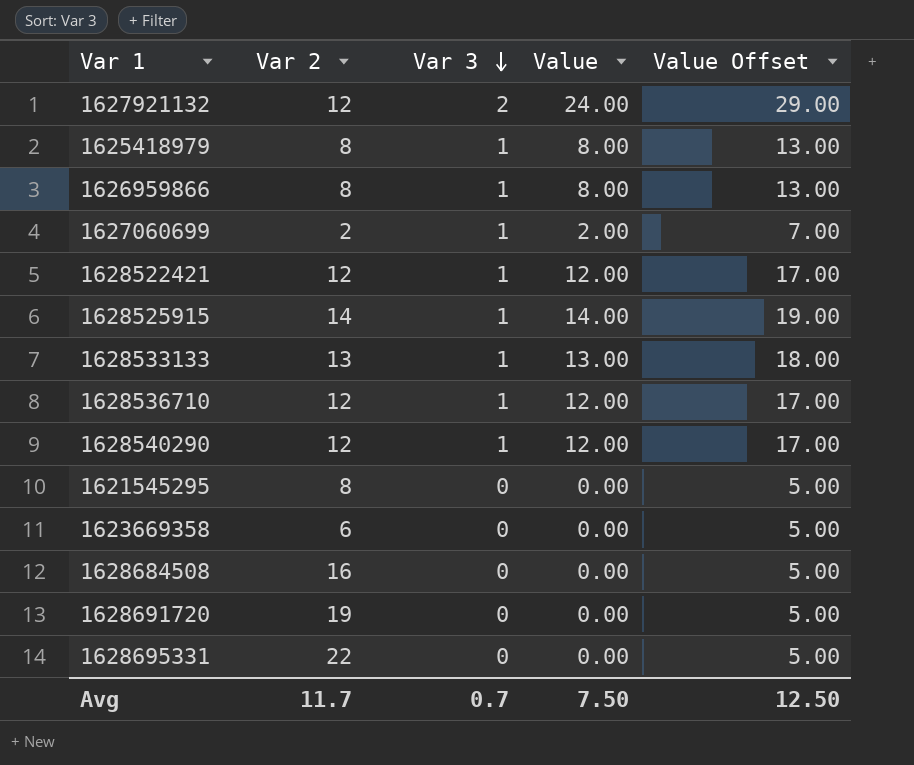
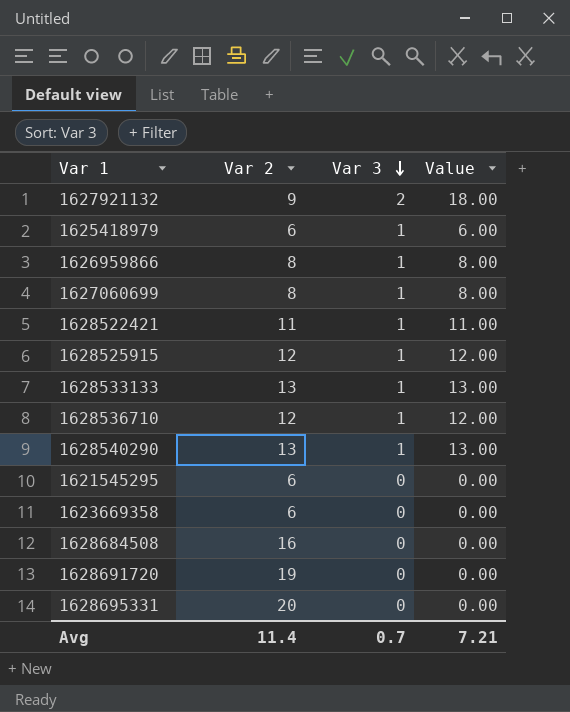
column Value Offset | formula: [Value] + 5 -> none
1627921132 | Var 2: 12 -> 9
1627921132 | Value: 24.00 -> 18.00
1625418979 | Var 2: 8 -> 6
1625418979 | Value: 8.00 -> 6.00
1627060699 | Var 2: 2 -> 8
1627060699 | Value: 2.00 -> 8.00
1628522421 | Var 2: 12 -> 11
1628522421 | Value: 12.00 -> 11.00
1628525915 | Var 2: 14 -> 12
1628525915 | Value: 14.00 -> 12.00
1628540290 | Var 2: 12 -> 13
1628540290 | Value: 12.00 -> 13.00
1621545295 | Var 2: 8 -> 6
1628695331 | Var 2: 22 -> 20
Avg | Var 2: 11.7 -> 11.4
Avg | Value: 7.50 -> 7.21

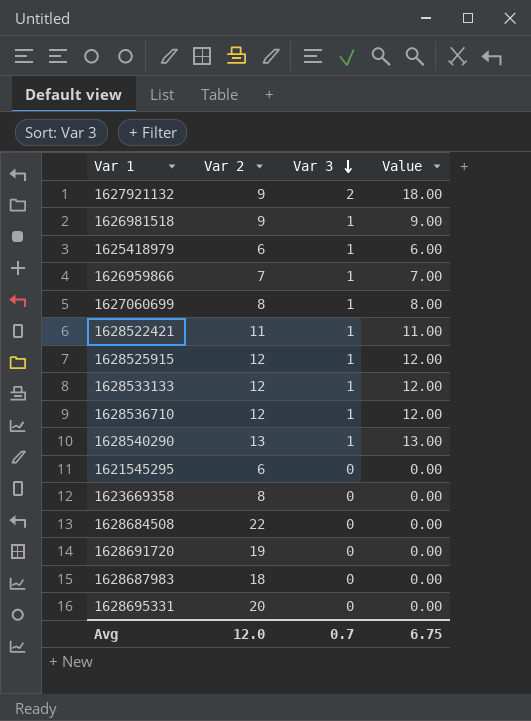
row 1626981518: none -> 9 | 1 | 9.00
1626959866 | Var 2: 8 -> 7
1626959866 | Value: 8.00 -> 7.00
1628533133 | Var 2: 13 -> 12
1628533133 | Value: 13.00 -> 12.00
1623669358 | Var 2: 6 -> 8
1628684508 | Var 2: 16 -> 22
row 1628687983: none -> 18 | 0 | 0.00
Avg | Var 2: 11.4 -> 12.0
Avg | Value: 7.21 -> 6.75

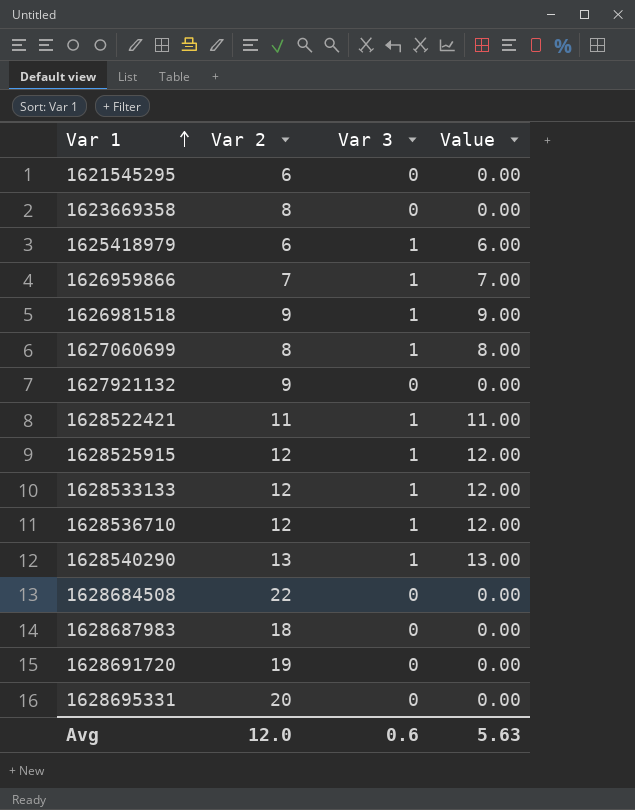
row order: Var 3 descending -> Var 1 ascending
1627921132 | Var 3: 2 -> 0
1627921132 | Value: 18.00 -> 0.00
Avg | Var 3: 0.7 -> 0.6
Avg | Value: 6.75 -> 5.63

